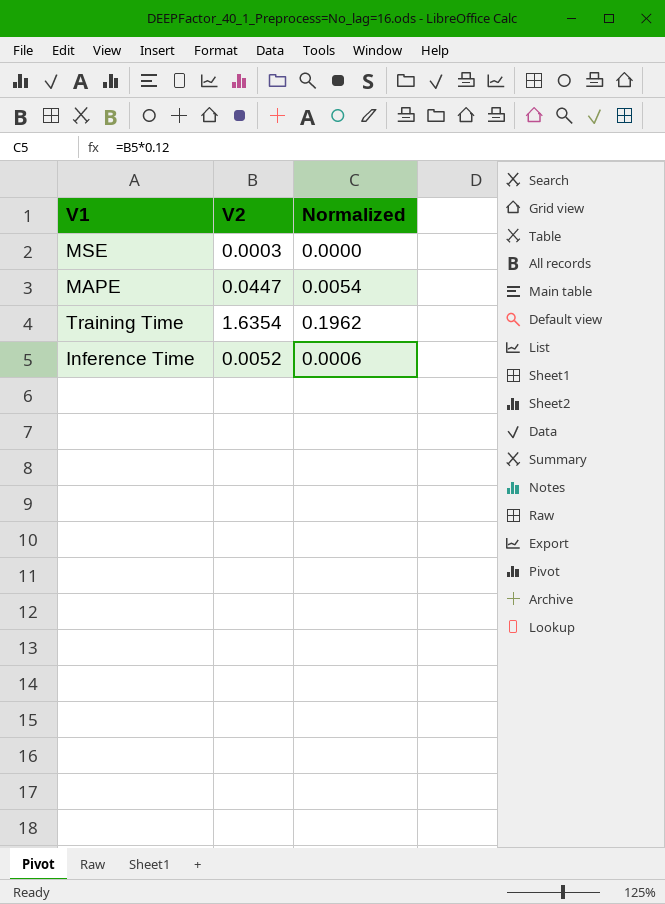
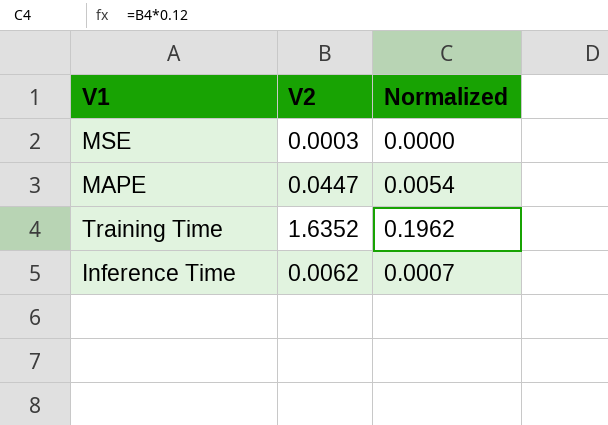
Training Time | V2: 1.6354 -> 1.6352
Inference Time | V2: 0.0052 -> 0.0062
Inference Time | Normalized: 0.0006 -> 0.0007

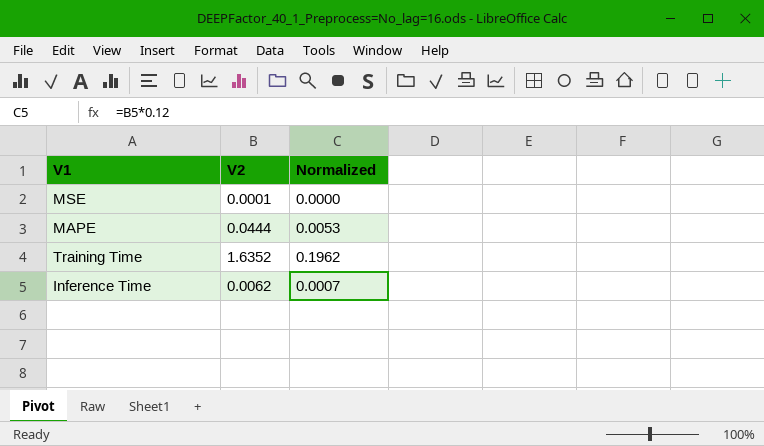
MSE | V2: 0.0003 -> 0.0001
MAPE | V2: 0.0447 -> 0.0444
MAPE | Normalized: 0.0054 -> 0.0053

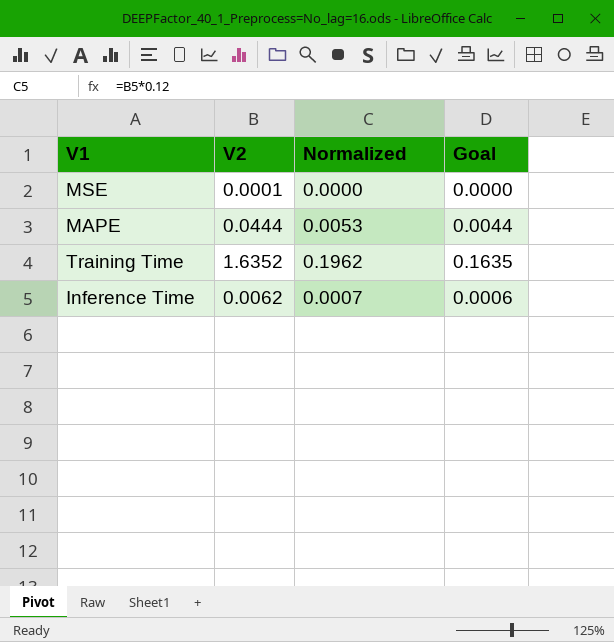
column Goal | formula: none -> [V2] * 0.1

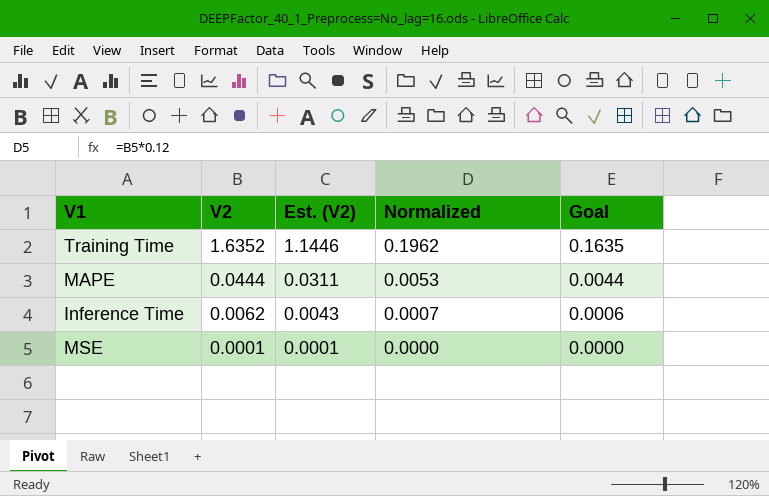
row order: none -> V2 descending
column Est. (V2) | formula: none -> [V2] * 0.7

